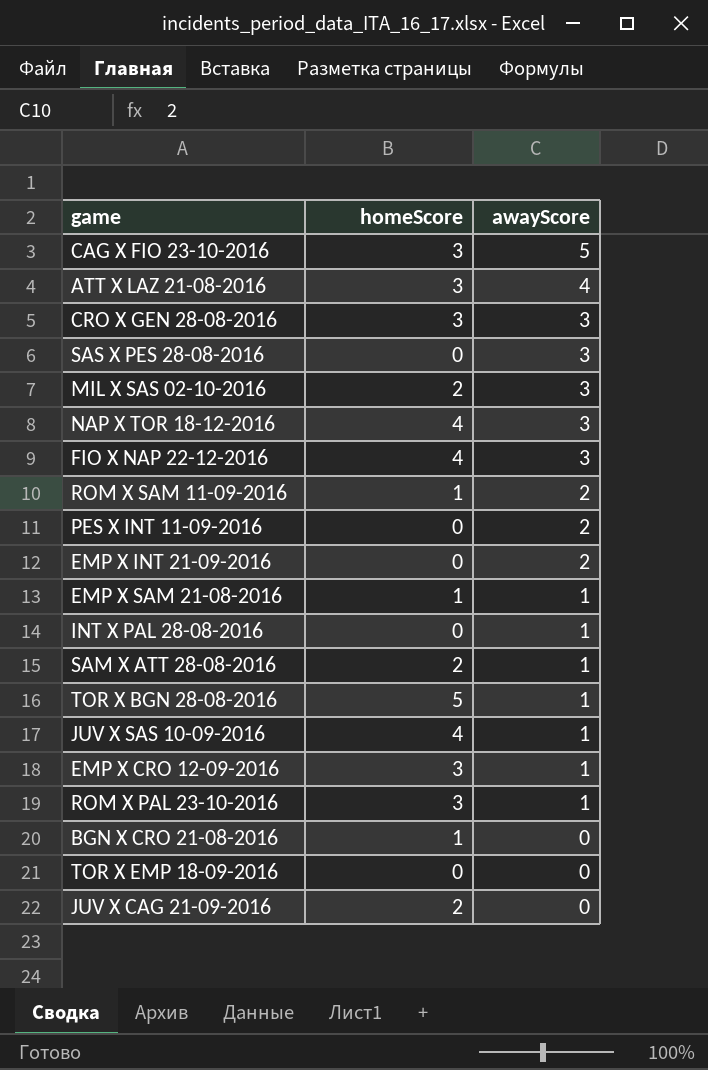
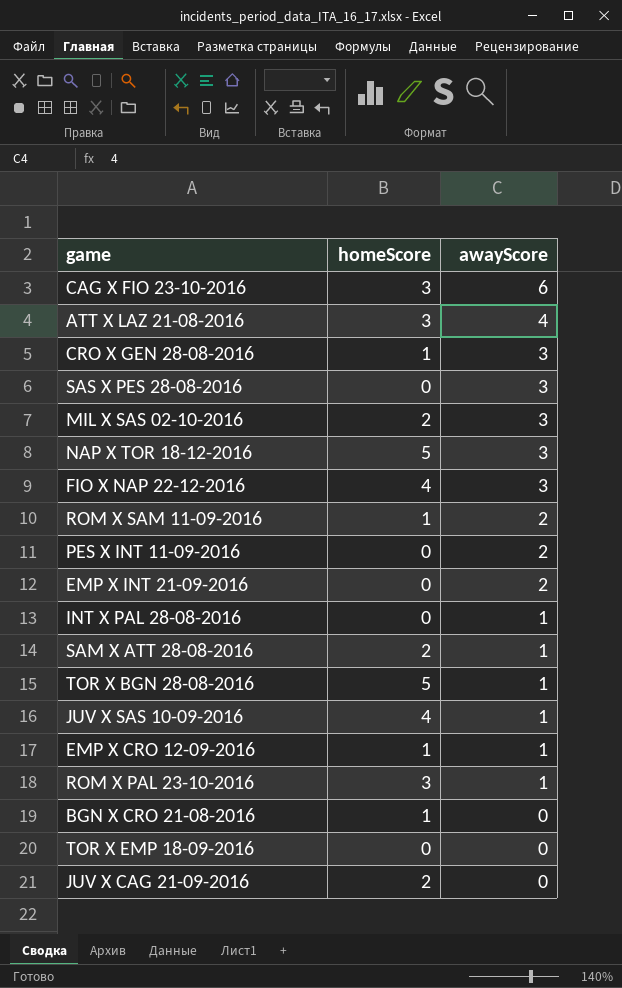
row EMP X SAM 21-08-2016: 1 | 1 -> none
CAG X FIO 23-10-2016 | awayScore: 5 -> 6
CRO X GEN 28-08-2016 | homeScore: 3 -> 1
NAP X TOR 18-12-2016 | homeScore: 4 -> 5
EMP X CRO 12-09-2016 | homeScore: 3 -> 1

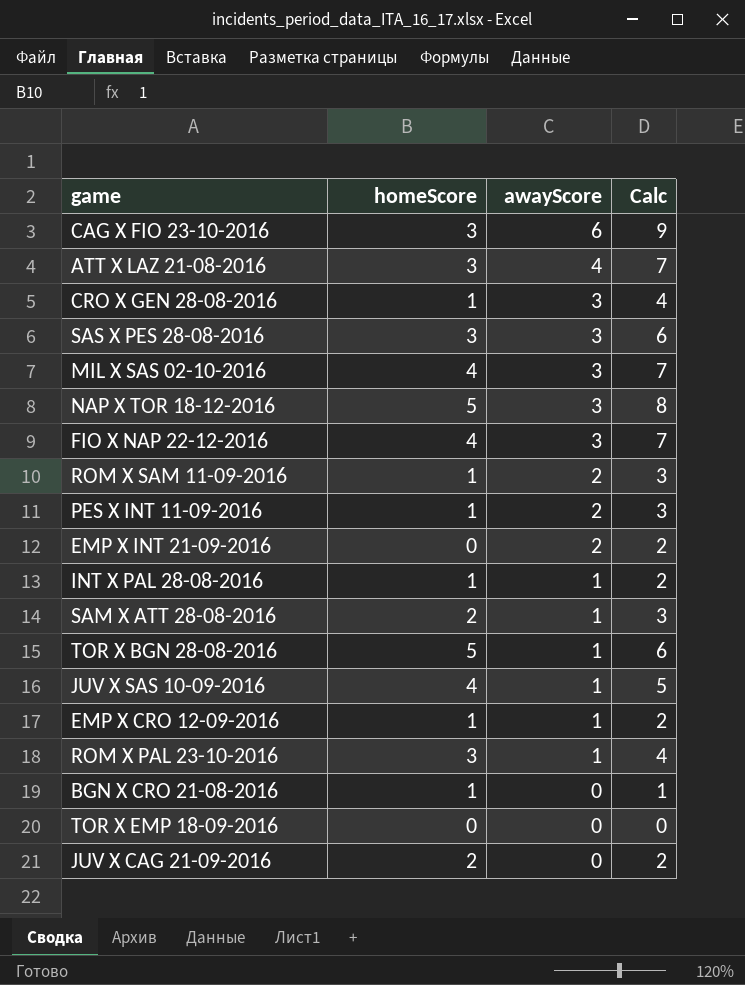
column Calc | formula: none -> [homeScore] + [awayScore]
SAS X PES 28-08-2016 | homeScore: 0 -> 3
MIL X SAS 02-10-2016 | homeScore: 2 -> 4
PES X INT 11-09-2016 | homeScore: 0 -> 1
INT X PAL 28-08-2016 | homeScore: 0 -> 1

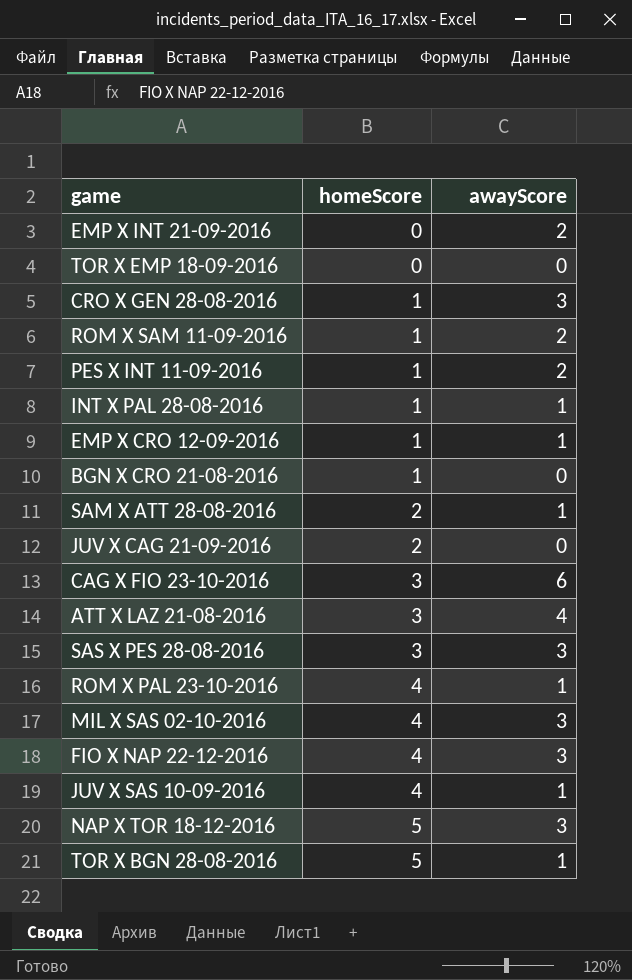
row order: awayScore descending -> homeScore ascending
column Calc | formula: [homeScore] + [awayScore] -> none
ROM X PAL 23-10-2016 | homeScore: 3 -> 4

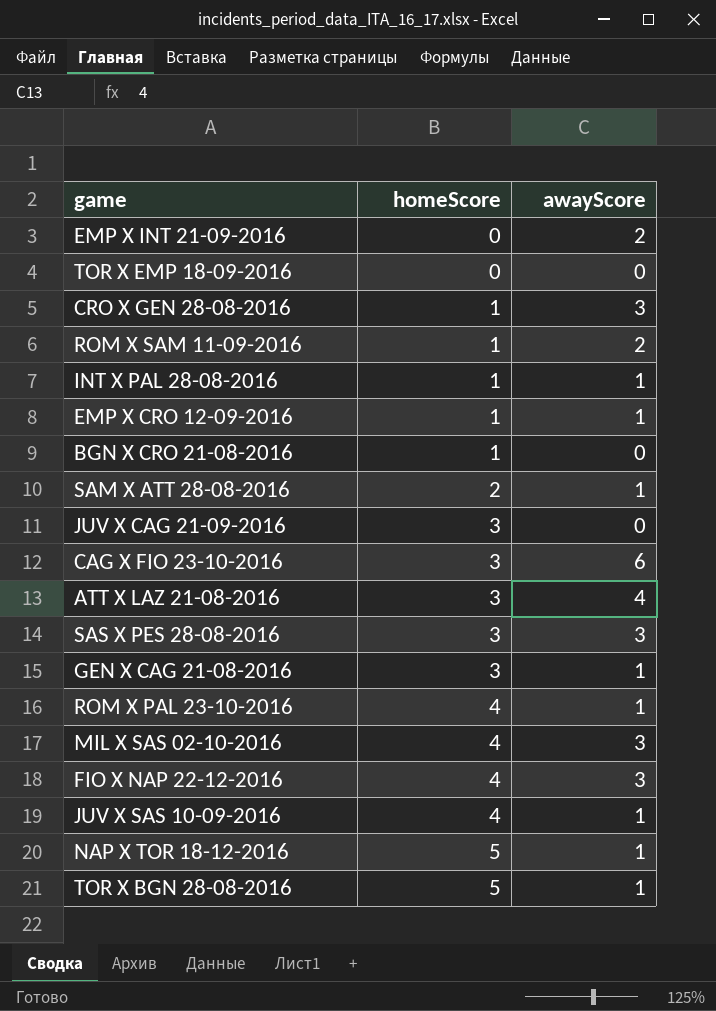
row PES X INT 11-09-2016: 1 | 2 -> none
JUV X CAG 21-09-2016 | homeScore: 2 -> 3
row GEN X CAG 21-08-2016: none -> 3 | 1
NAP X TOR 18-12-2016 | awayScore: 3 -> 1

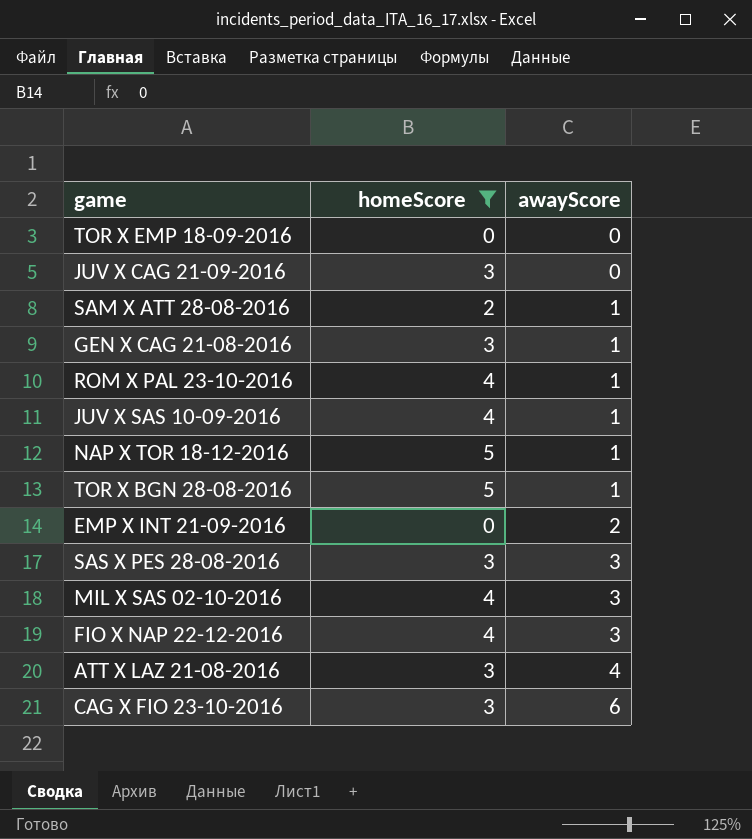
filter: none -> homeScore != 1
row order: homeScore ascending -> awayScore ascending

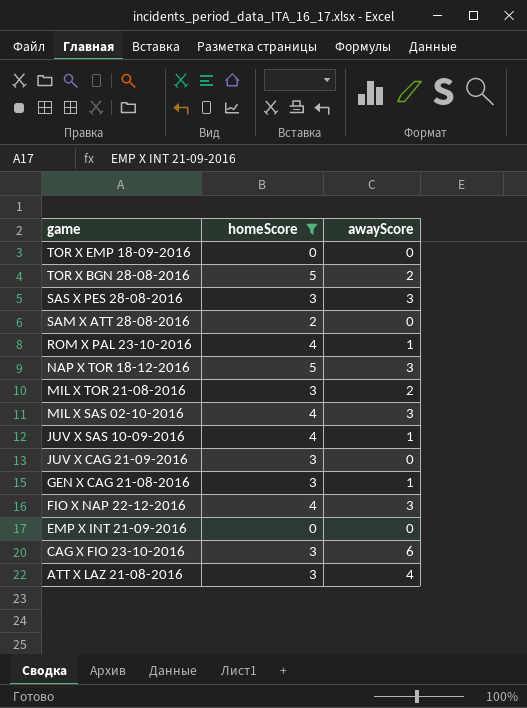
row order: awayScore ascending -> game descending
TOR X BGN 28-08-2016 | awayScore: 1 -> 2
SAM X ATT 28-08-2016 | awayScore: 1 -> 0
NAP X TOR 18-12-2016 | awayScore: 1 -> 3
row MIL X TOR 21-08-2016: none -> 3 | 2
EMP X INT 21-09-2016 | awayScore: 2 -> 0

